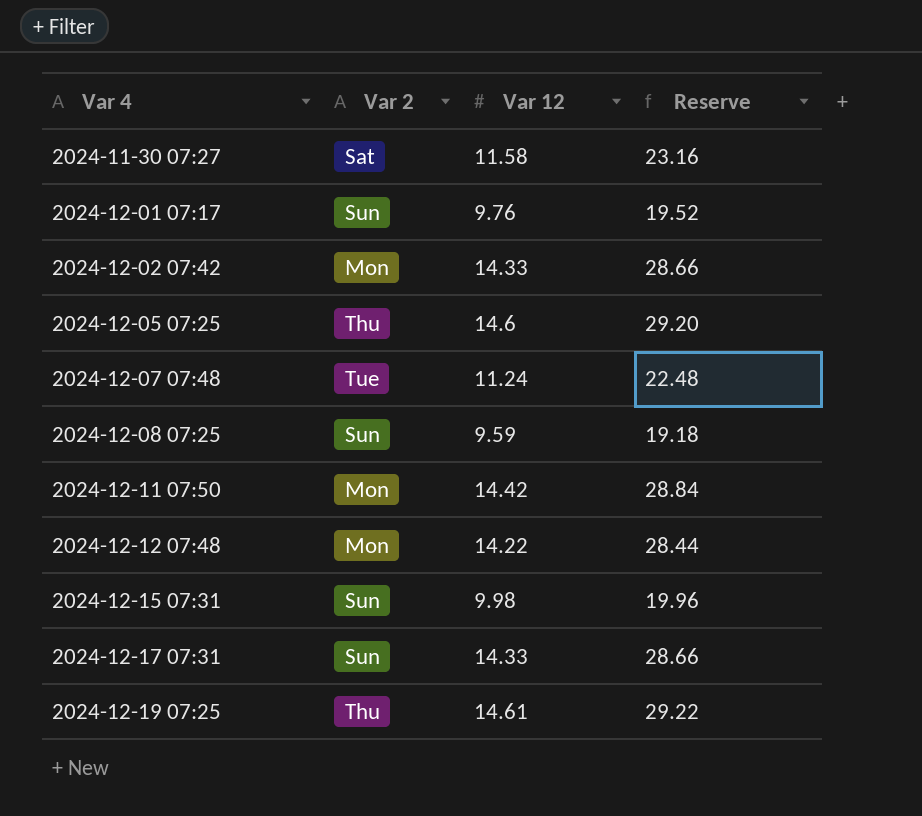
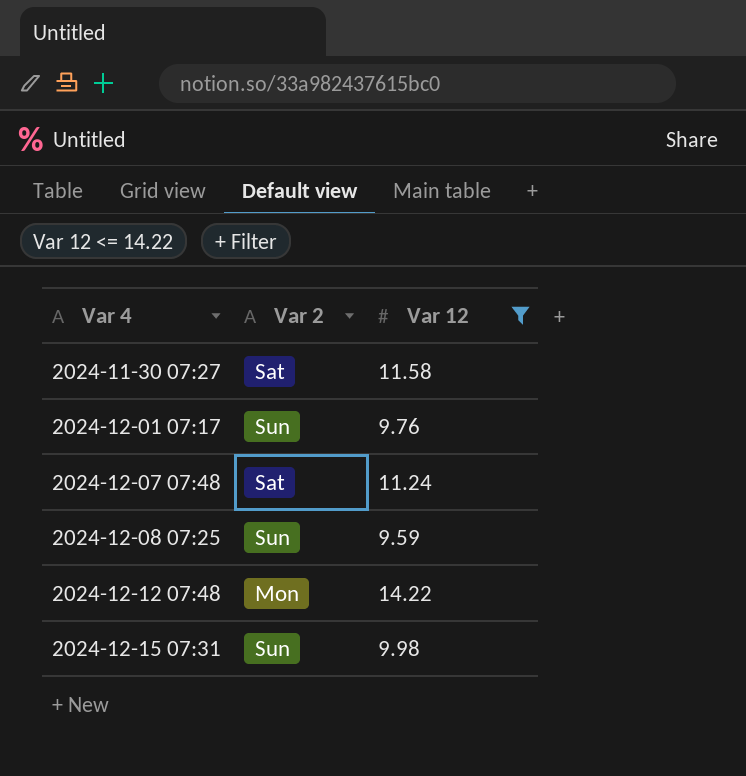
filter: none -> Var 12 <= 14.22
column Reserve | formula: [Var 12] * 2 -> none
2024-12-07 07:48 | Var 2: Tue -> Sat

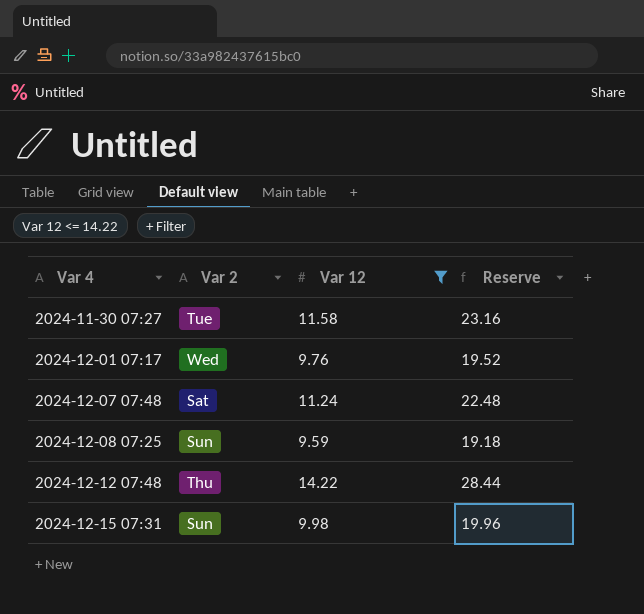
column Reserve | formula: none -> [Var 12] * 2
2024-11-30 07:27 | Var 2: Sat -> Tue
2024-12-01 07:17 | Var 2: Sun -> Wed
2024-12-12 07:48 | Var 2: Mon -> Thu

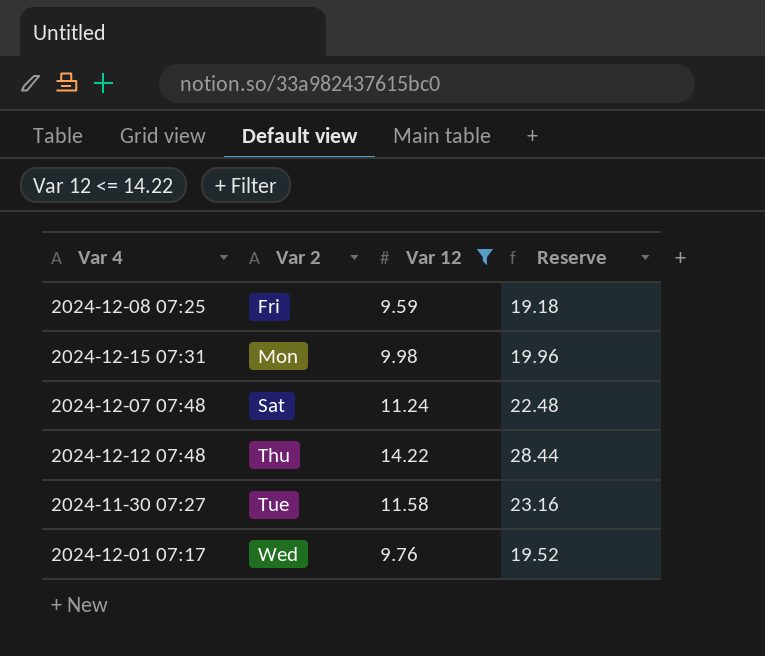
row order: Var 4 ascending -> Var 2 ascending
2024-12-08 07:25 | Var 2: Sun -> Fri
2024-12-15 07:31 | Var 2: Sun -> Mon

